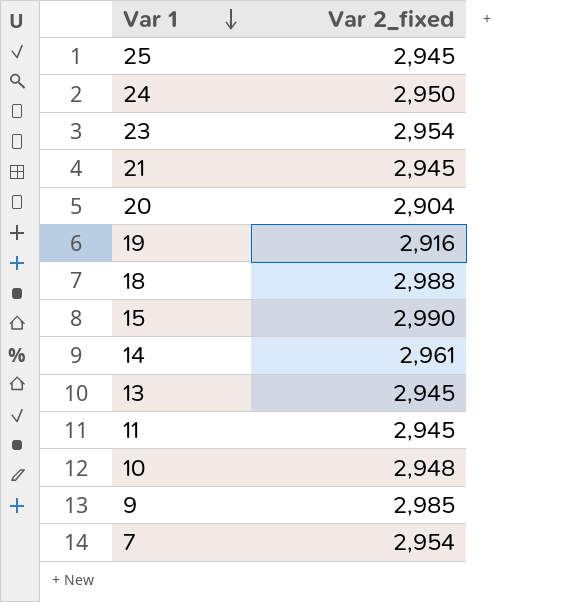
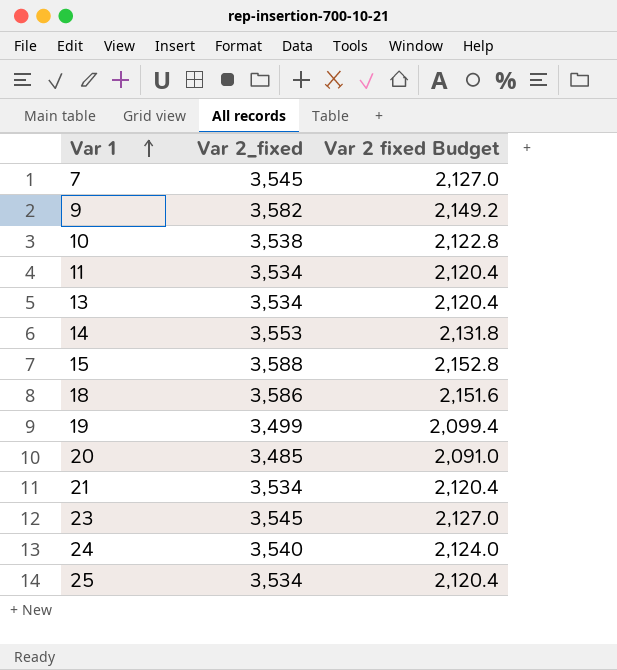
row order: Var 1 descending -> Var 1 ascending
column Var 2 fixed Budget | formula: none -> [Var 2_fixed] * 0.6
7 | Var 2_fixed: 2,954 -> 3,545
9 | Var 2_fixed: 2,985 -> 3,582
10 | Var 2_fixed: 2,948 -> 3,538
11 | Var 2_fixed: 2,945 -> 3,534
13 | Var 2_fixed: 2,945 -> 3,534
14 | Var 2_fixed: 2,961 -> 3,553
15 | Var 2_fixed: 2,990 -> 3,588
18 | Var 2_fixed: 2,988 -> 3,586
19 | Var 2_fixed: 2,916 -> 3,499
20 | Var 2_fixed: 2,904 -> 3,485
21 | Var 2_fixed: 2,945 -> 3,534
23 | Var 2_fixed: 2,954 -> 3,545
24 | Var 2_fixed: 2,950 -> 3,540
25 | Var 2_fixed: 2,945 -> 3,534

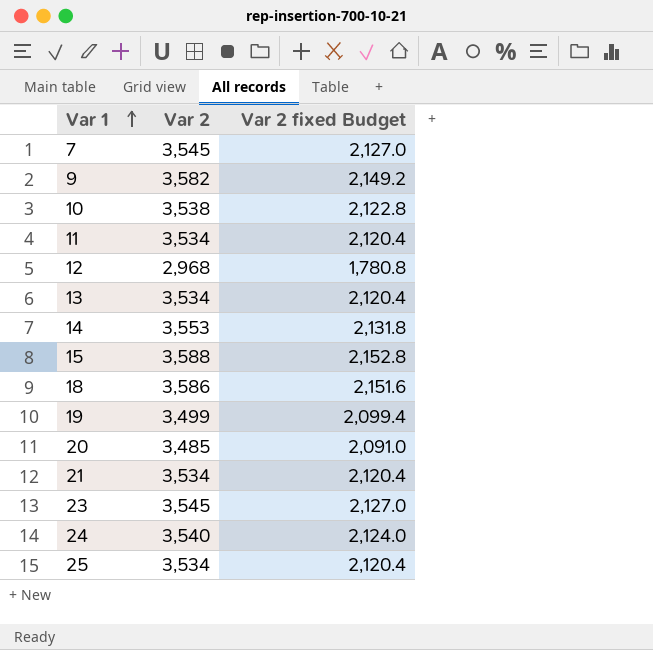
column name: Var 2_fixed -> Var 2
row 12: none -> 2,968 | 1,780.8

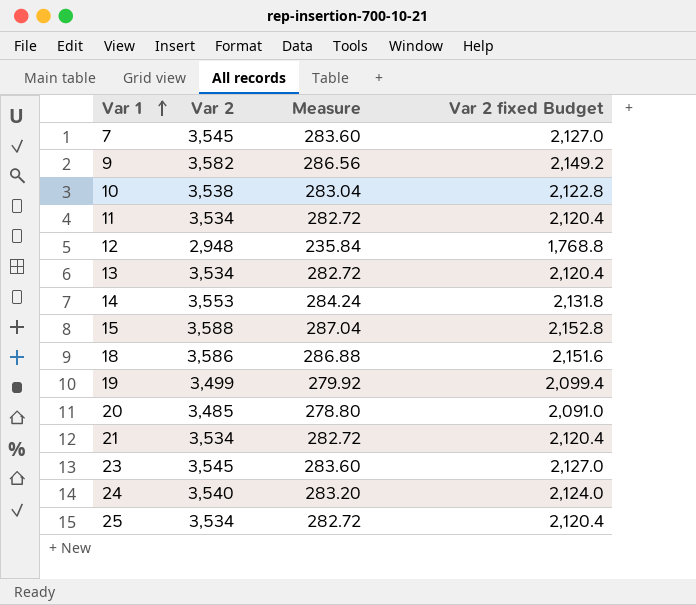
column Measure | formula: none -> [Var 2] * 0.08
12 | Var 2: 2,968 -> 2,948
12 | Var 2 fixed Budget: 1,780.8 -> 1,768.8

